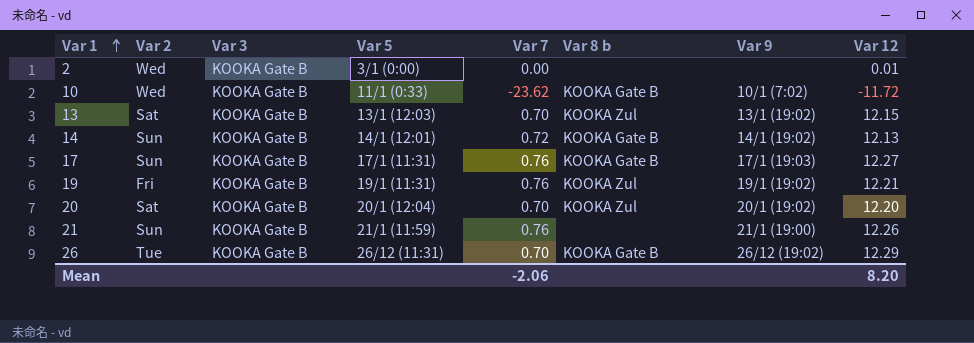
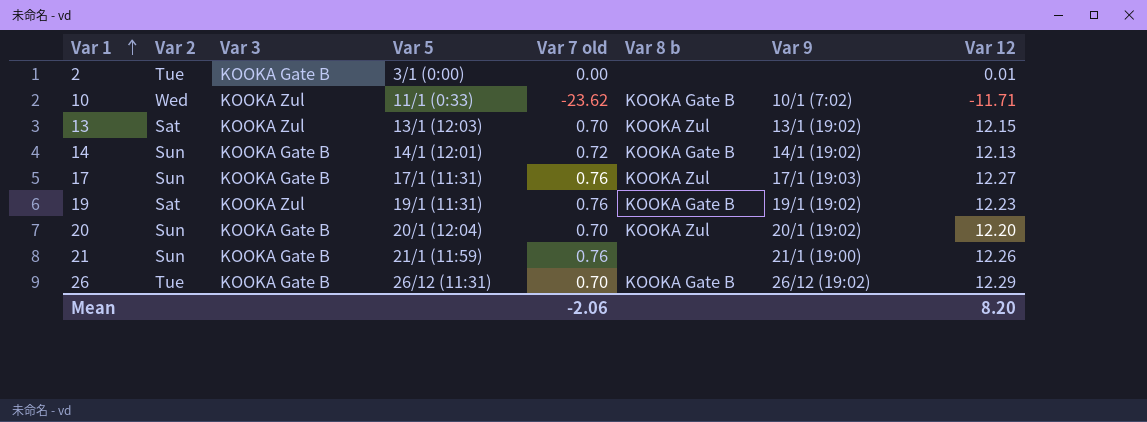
column name: Var 7 -> Var 7 old
2 | Var 2: Wed -> Tue
10 | Var 3: KOOKA Gate B -> KOOKA Zul
10 | Var 12: -11.72 -> -11.71
13 | Var 3: KOOKA Gate B -> KOOKA Zul
17 | Var 8 b: KOOKA Gate B -> KOOKA Zul
19 | Var 2: Fri -> Sat
19 | Var 3: KOOKA Gate B -> KOOKA Zul
19 | Var 8 b: KOOKA Zul -> KOOKA Gate B
19 | Var 12: 12.21 -> 12.23
20 | Var 2: Sat -> Sun

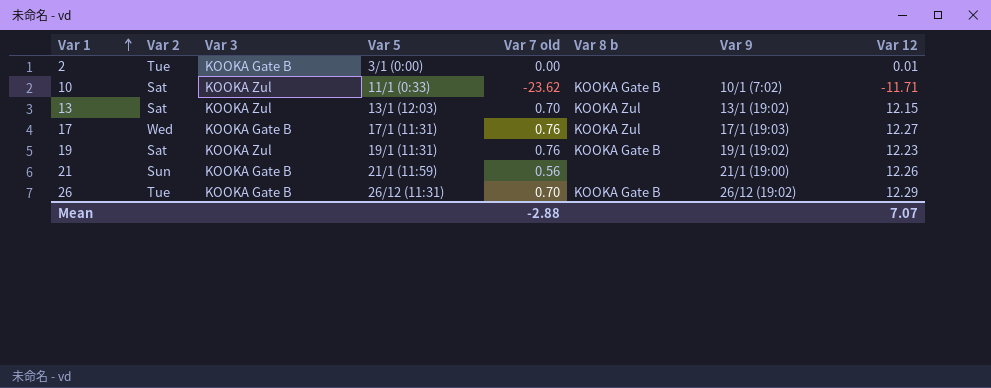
row 14: Sun | KOOKA Gate B | 14/1 (12:01) | 0.72 | KOOKA Gate B | 14/1 (19:02) | 12.13 -> none
row 20: Sun | KOOKA Gate B | 20/1 (12:04) | 0.70 | KOOKA Zul | 20/1 (19:02) | 12.20 -> none
10 | Var 2: Wed -> Sat
17 | Var 2: Sun -> Wed
21 | Var 7 old: 0.76 -> 0.56
Mean | Var 7 old: -2.06 -> -2.88
Mean | Var 12: 8.20 -> 7.07

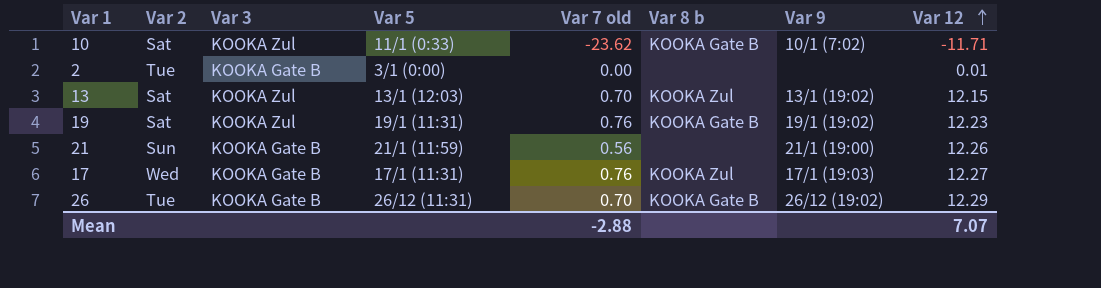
row order: Var 1 ascending -> Var 12 ascending

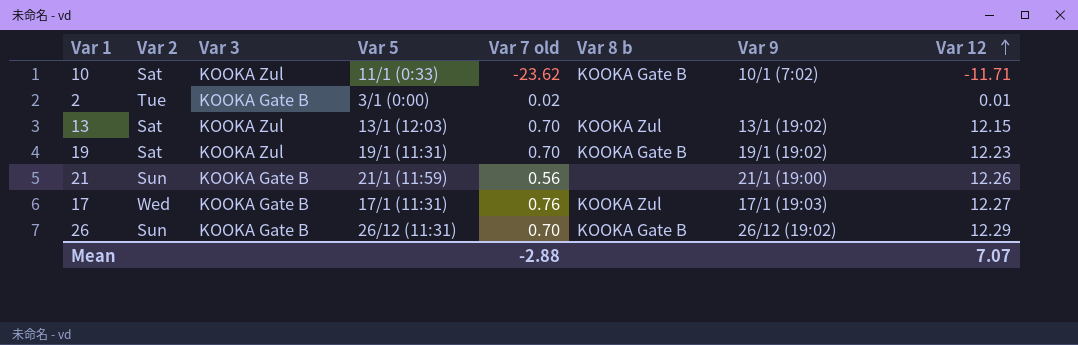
2 | Var 7 old: 0.00 -> 0.02
19 | Var 7 old: 0.76 -> 0.70
26 | Var 2: Tue -> Sun

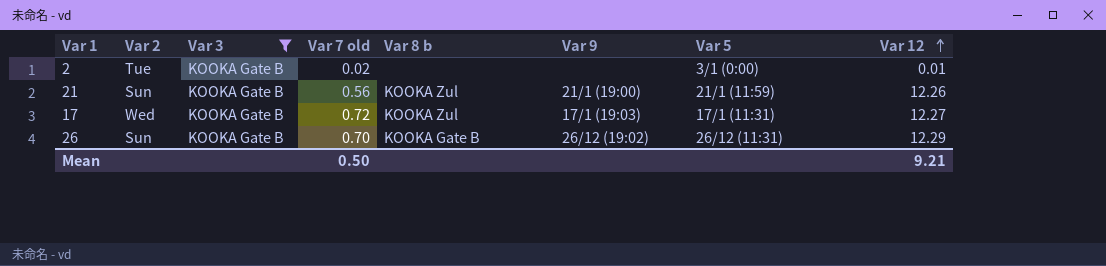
filter: none -> Var 3 = KOOKA Gate B
column Var 5 | position: 4 -> 7
21 | Var 8 b: none -> KOOKA Zul
17 | Var 7 old: 0.76 -> 0.72
Mean | Var 7 old: -2.88 -> 0.50
Mean | Var 12: 7.07 -> 9.21

